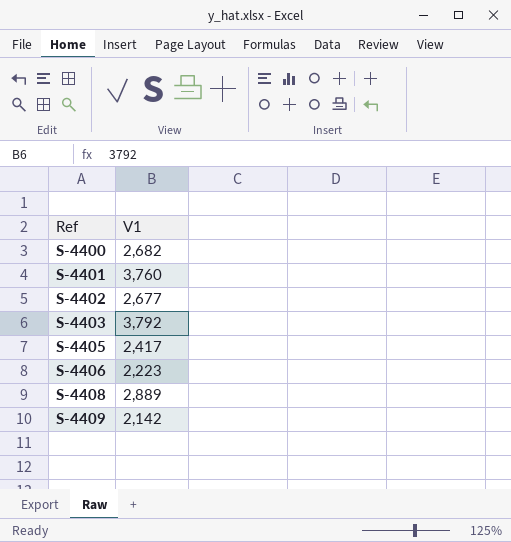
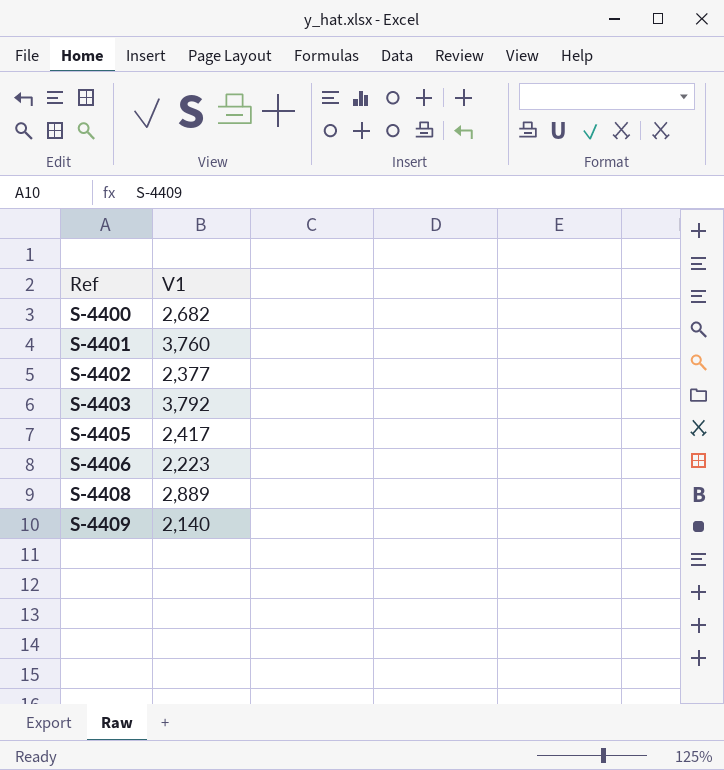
S-4402 | V1: 2,677 -> 2,377
S-4409 | V1: 2,142 -> 2,140

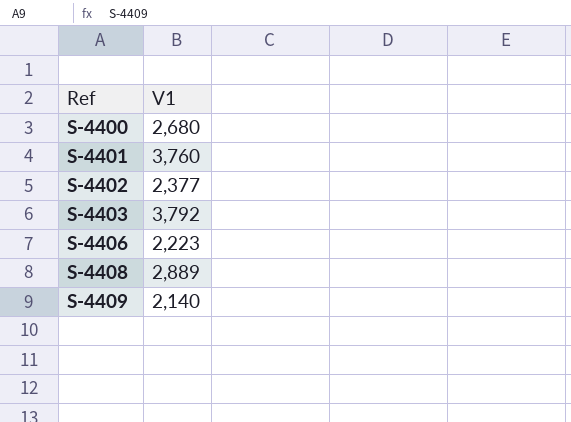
row S-4405: 2,417 -> none
S-4400 | V1: 2,682 -> 2,680

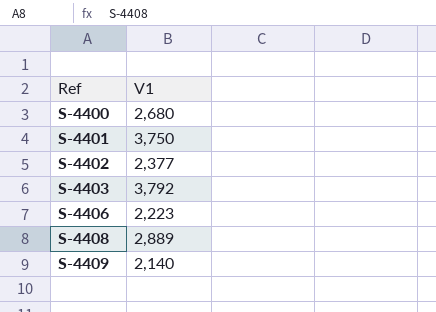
S-4401 | V1: 3,760 -> 3,750

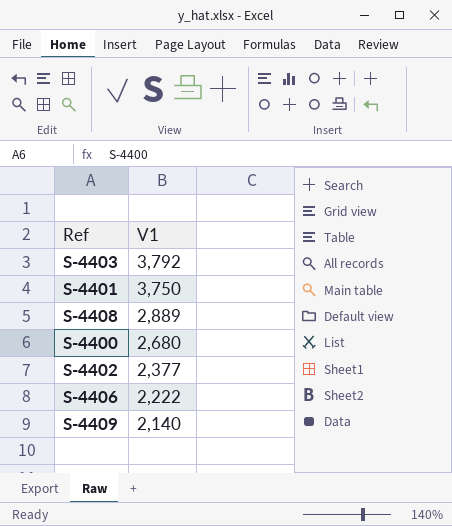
row order: Ref ascending -> V1 descending
S-4406 | V1: 2,223 -> 2,222

